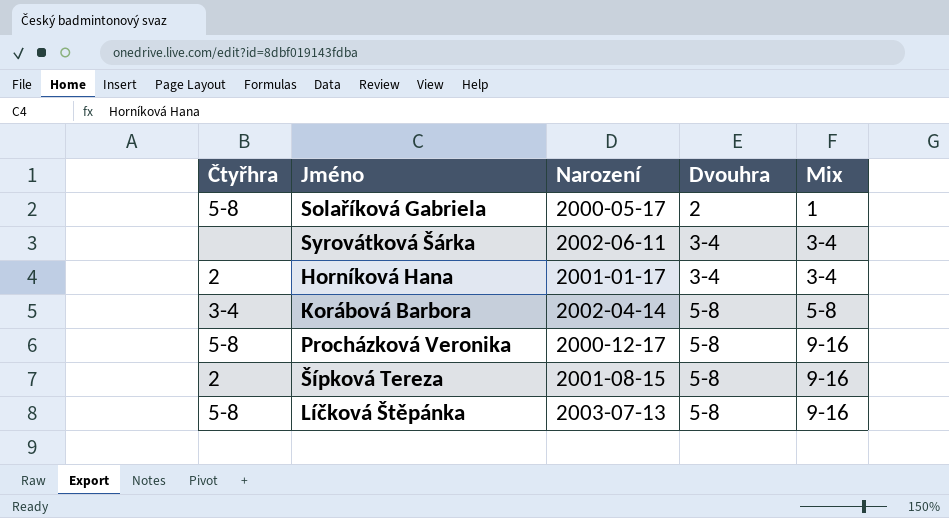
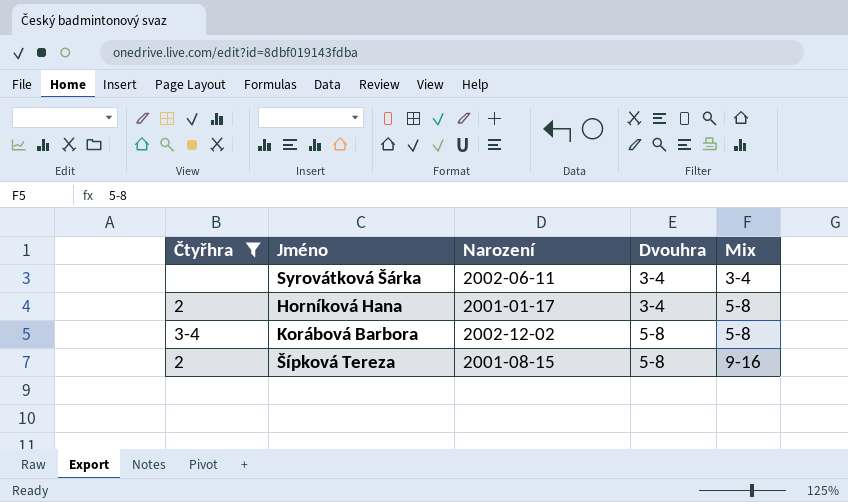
filter: none -> Čtyřhra != 5-8
Horníková Hana | Mix: 3-4 -> 5-8
Korábová Barbora | Narození: 2002-04-14 -> 2002-12-02

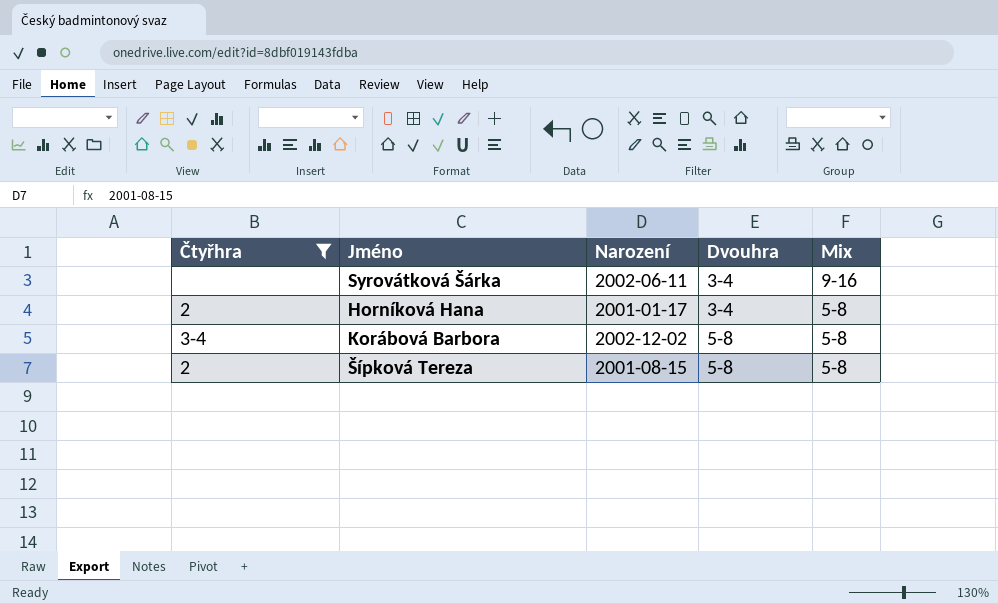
Syrovátková Šárka | Mix: 3-4 -> 9-16
Šípková Tereza | Mix: 9-16 -> 5-8

